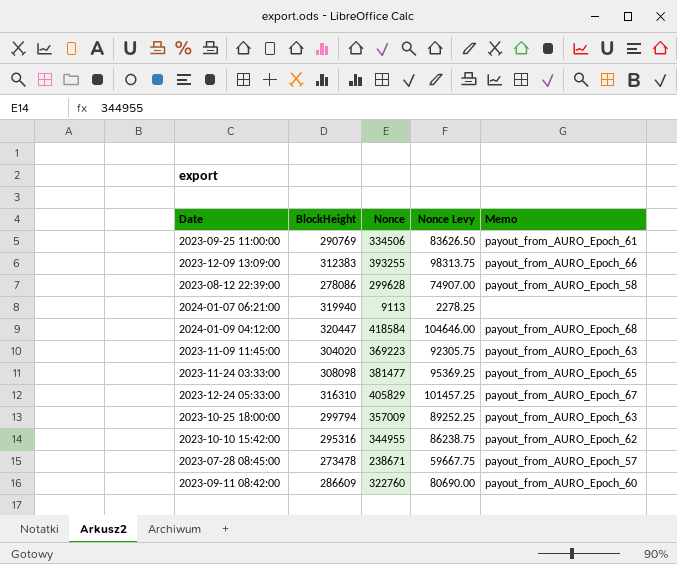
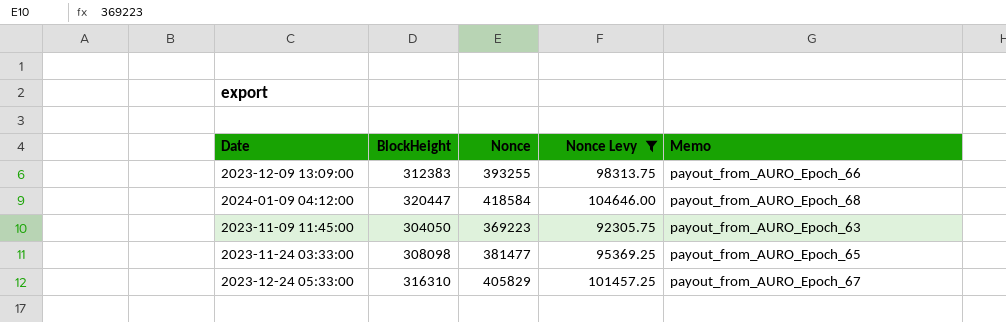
filter: none -> Nonce Levy >= 92305.75
2023-11-09 11:45:00 | BlockHeight: 304020 -> 304050

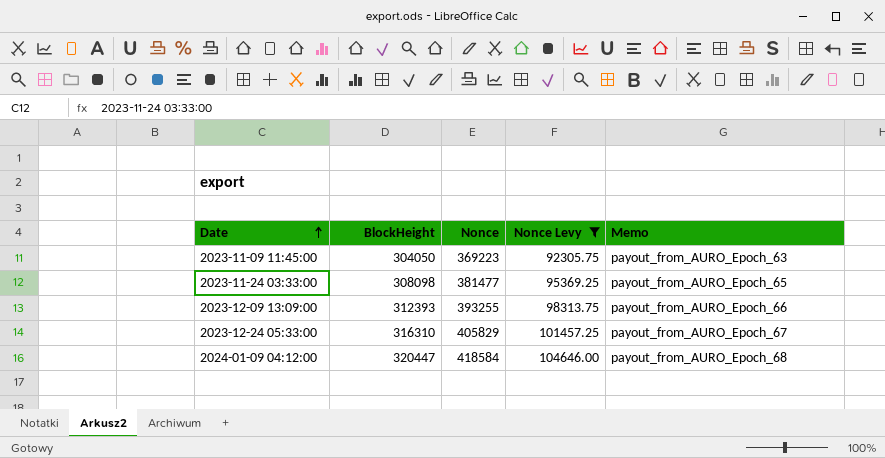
row order: none -> Date ascending
2023-12-09 13:09:00 | BlockHeight: 312383 -> 312393

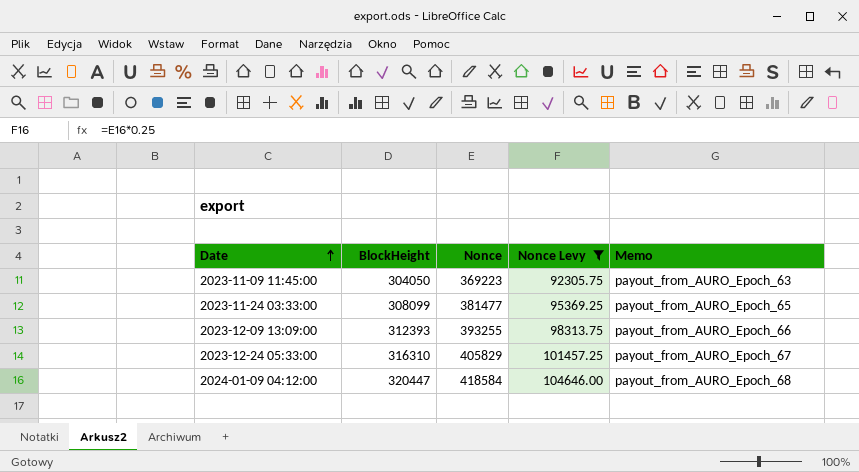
2023-11-24 03:33:00 | BlockHeight: 308098 -> 308099

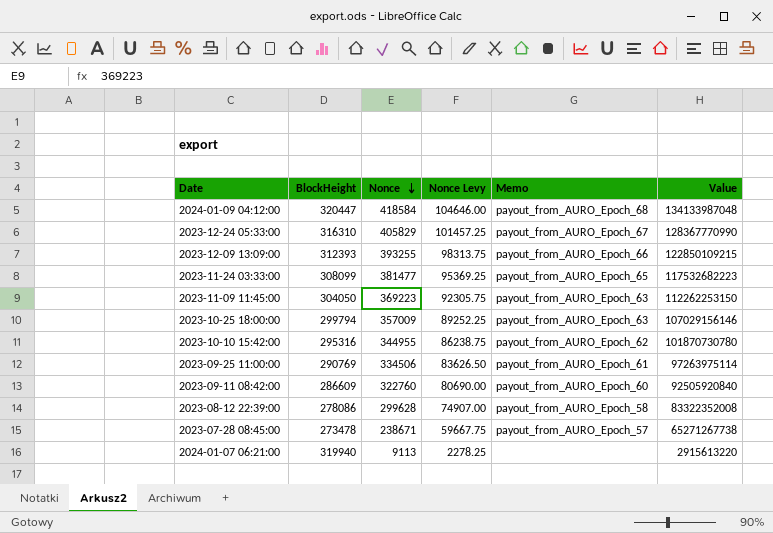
filter: Nonce Levy >= 92305.75 -> none
row order: Date ascending -> Nonce descending
column Value | formula: none -> [BlockHeight] * [Nonce]

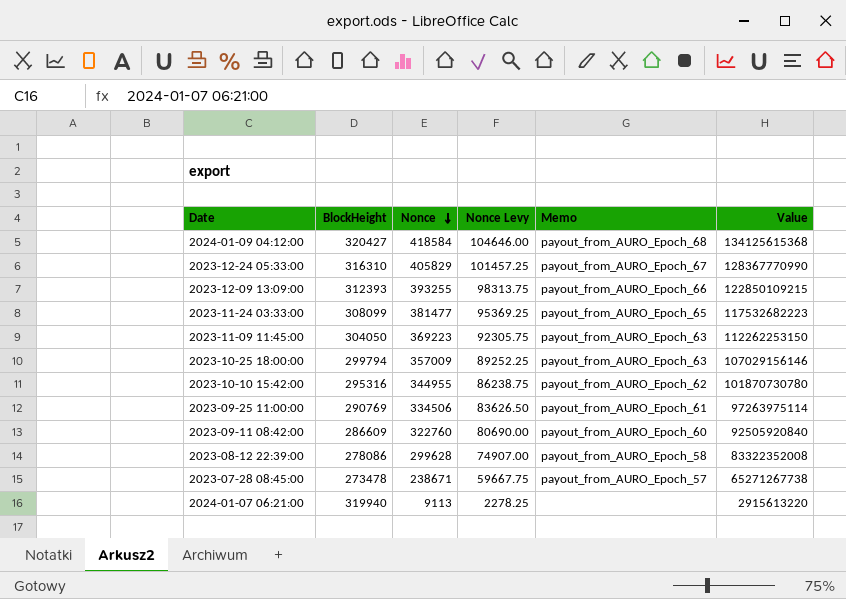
2024-01-09 04:12:00 | BlockHeight: 320447 -> 320427
2024-01-09 04:12:00 | Value: 134133987048 -> 134125615368

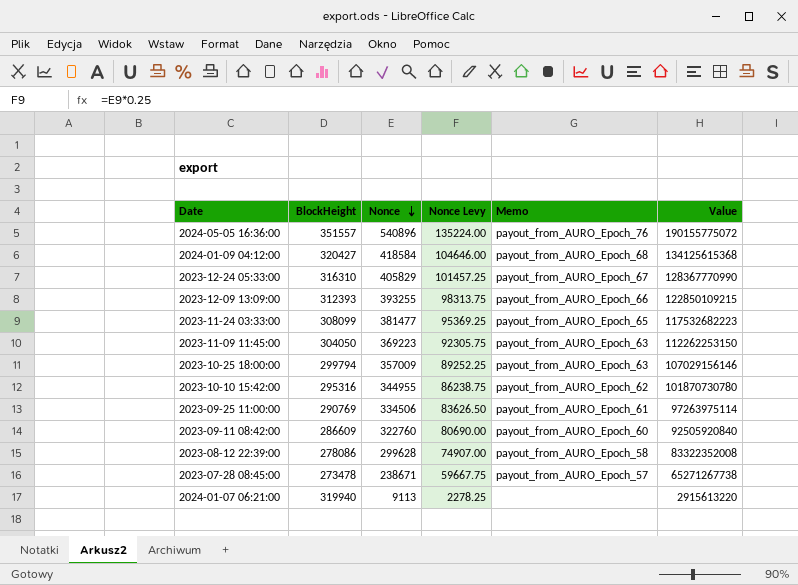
row 2024-05-05 16:36:00: none -> 351557 | 540896 | 135224.00 | payout_from_AURO_Epoch_76 | 190155775072

